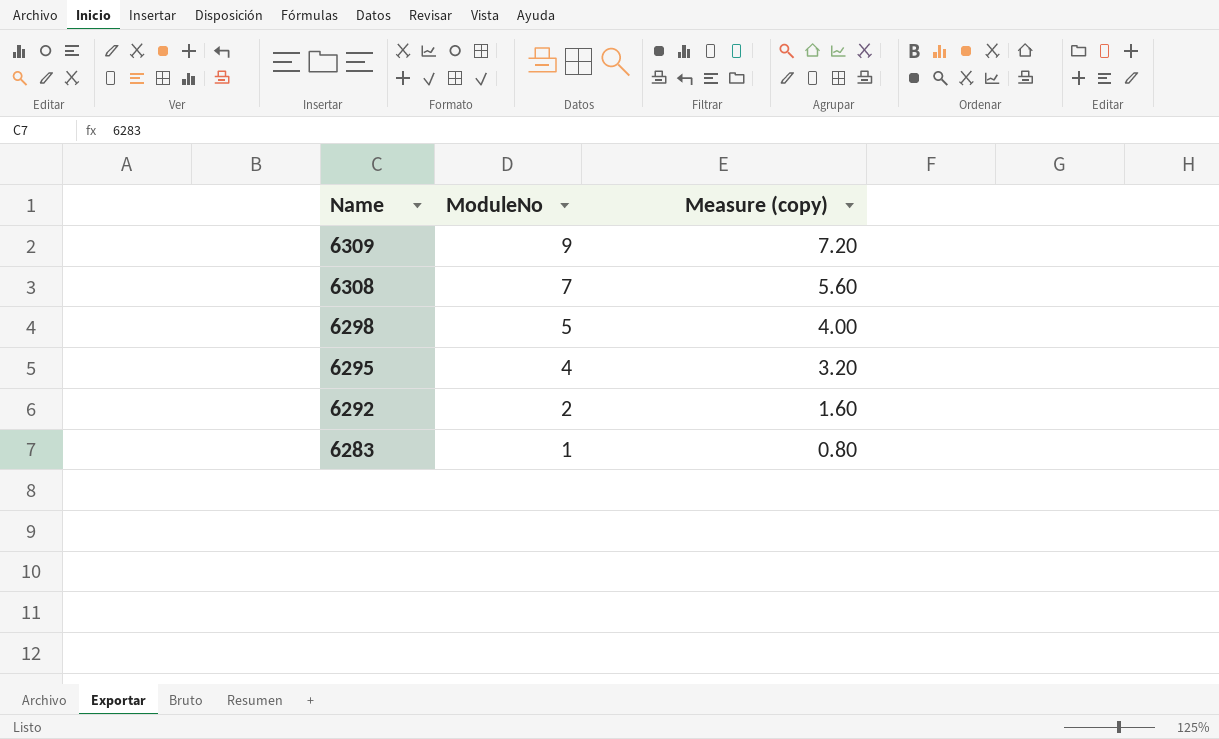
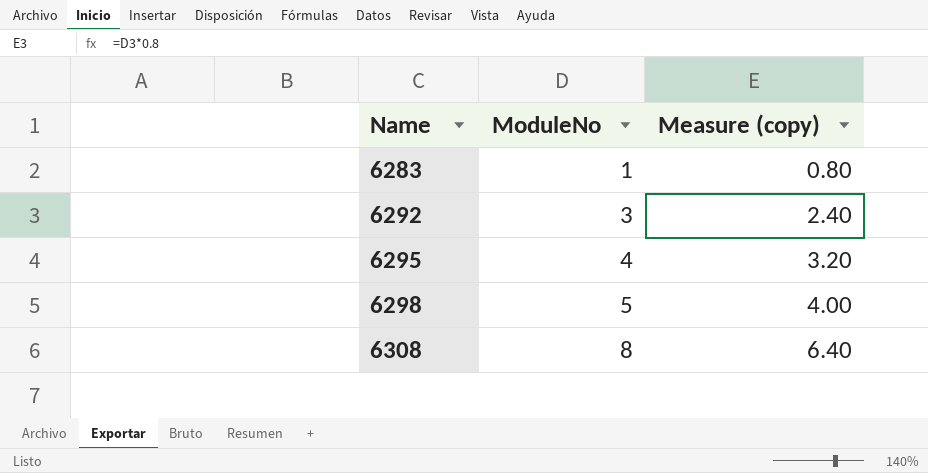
row order: Name descending -> Name ascending
row 6309: 9 | 7.20 -> none
6292 | ModuleNo: 2 -> 3
6292 | Measure (copy): 1.60 -> 2.40
6308 | ModuleNo: 7 -> 8
6308 | Measure (copy): 5.60 -> 6.40

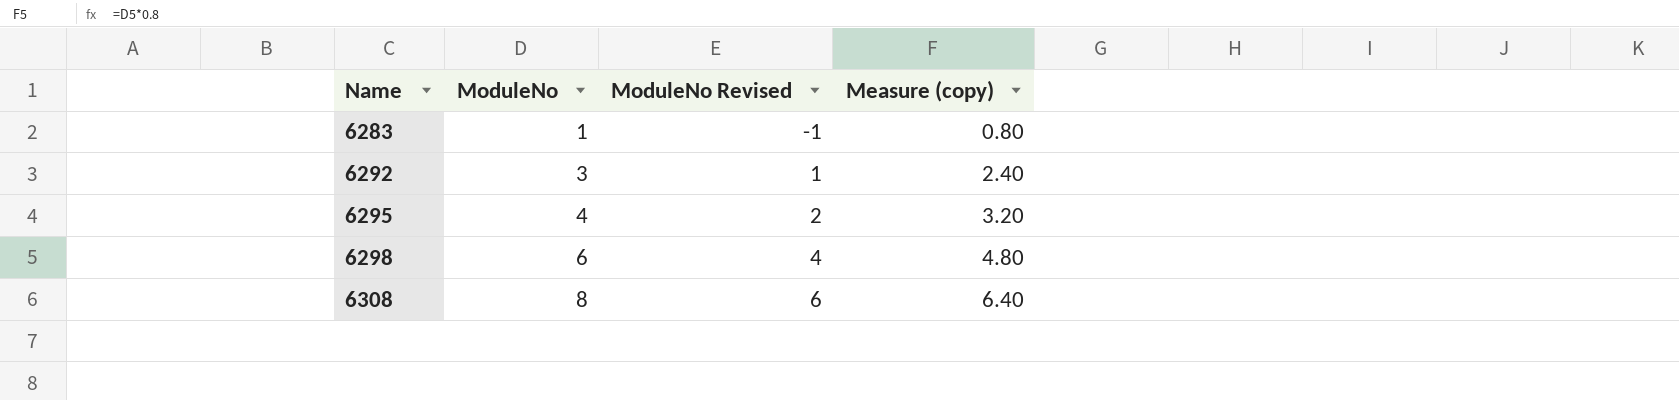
column ModuleNo Revised | formula: none -> [ModuleNo] - 2
6298 | ModuleNo: 5 -> 6
6298 | Measure (copy): 4.00 -> 4.80

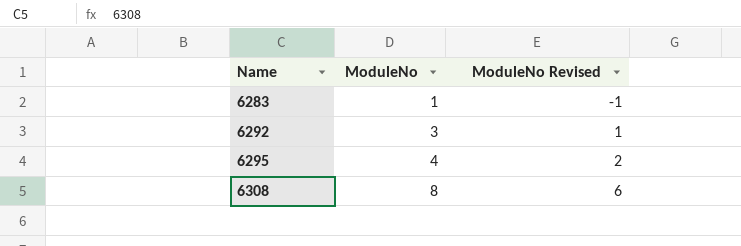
column Measure (copy) | formula: [ModuleNo] * 0.8 -> none
row 6298: 6 | 4 | 4.80 -> none

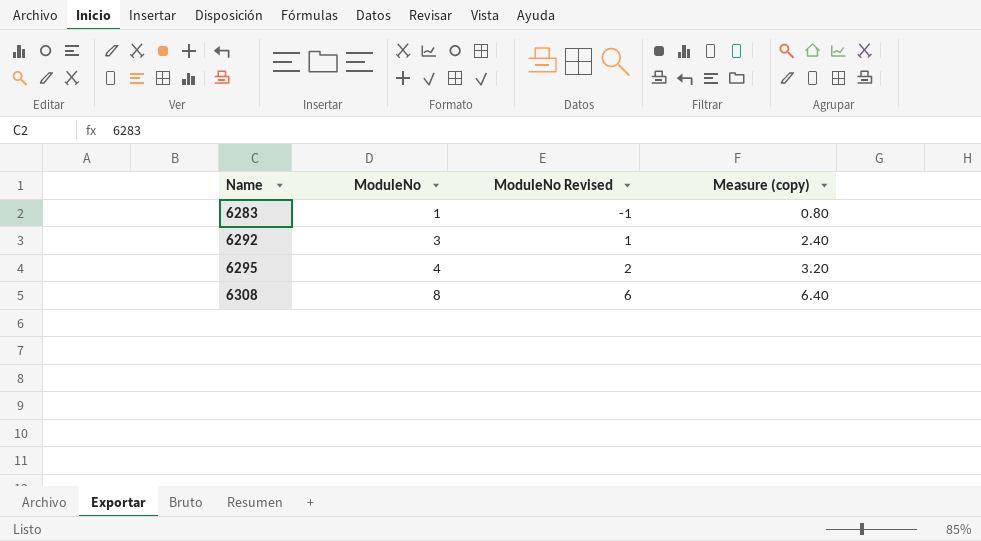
column Measure (copy) | formula: none -> [ModuleNo] * 0.8

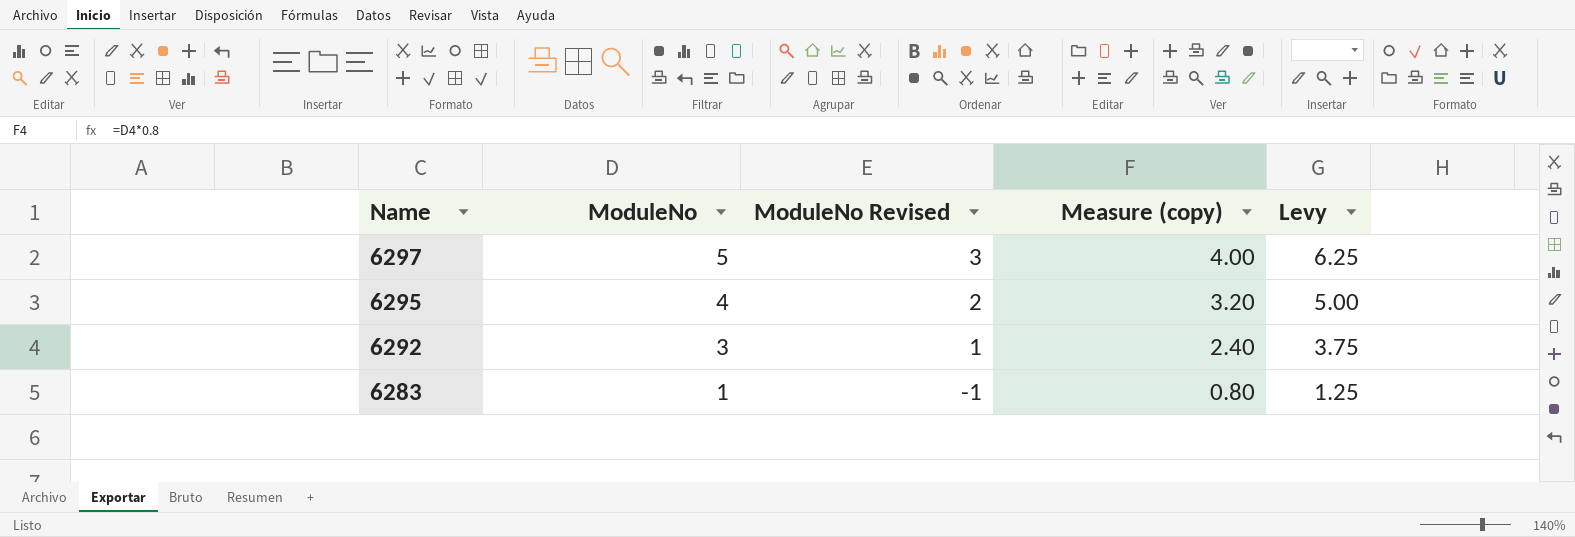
row order: Name ascending -> Name descending
column Levy | formula: none -> [ModuleNo] * 1.25
row 6308: 8 | 6 | 6.40 -> none
row 6297: none -> 5 | 3 | 4.00 | 6.25

